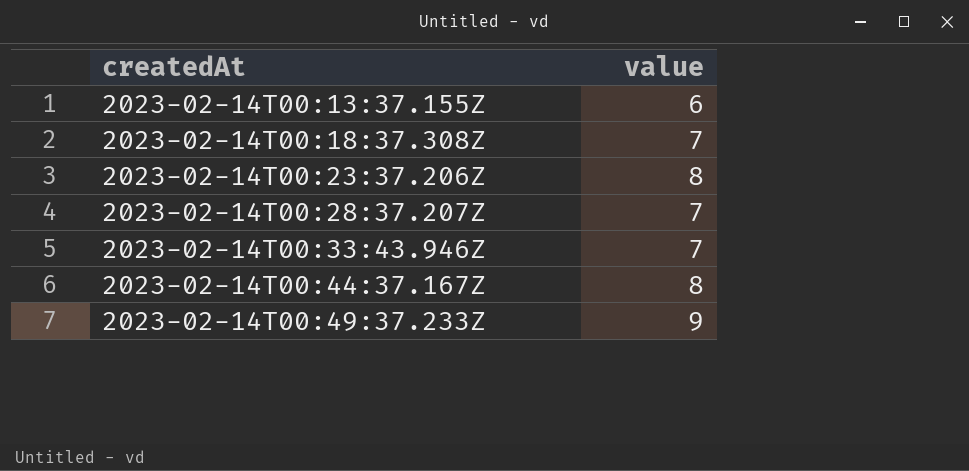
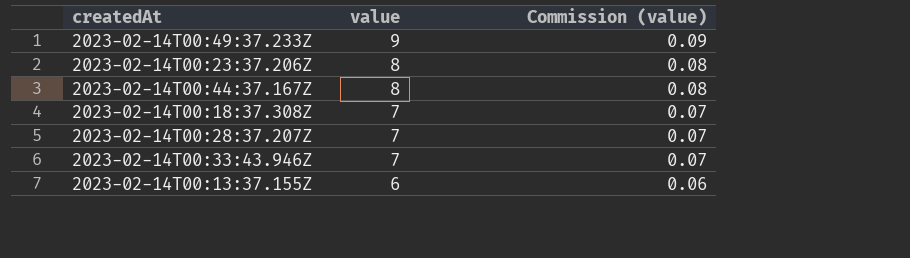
row order: createdAt ascending -> value descending
column Commission (value) | formula: none -> [value] * 0.01

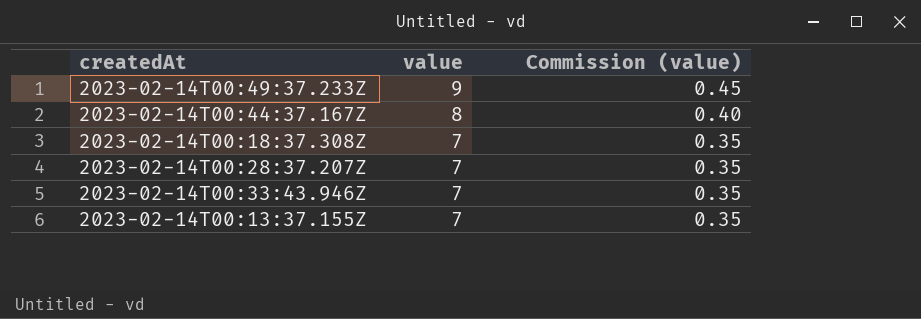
column Commission (value) | formula: [value] * 0.01 -> [value] * 0.05
row 2023-02-14T00:23:37.206Z: 8 | 0.08 -> none
2023-02-14T00:13:37.155Z | value: 6 -> 7

